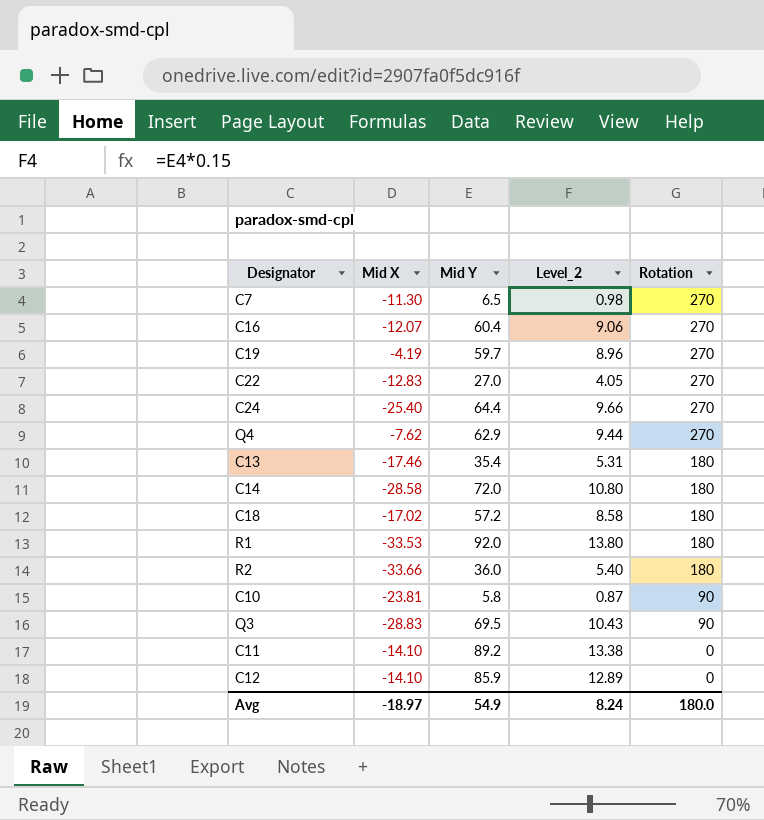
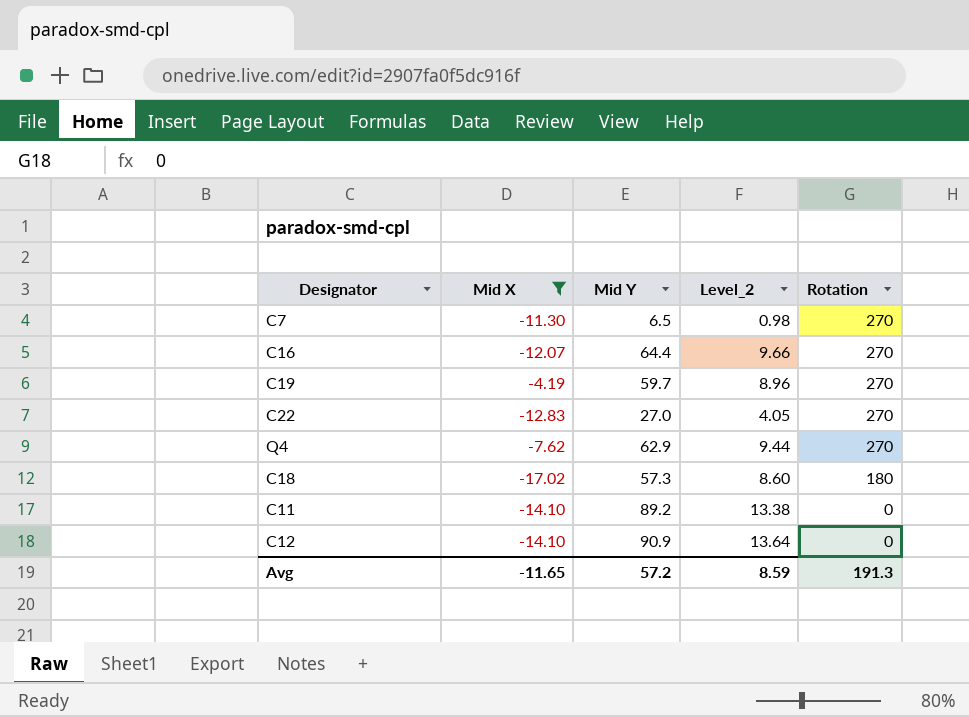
filter: none -> Mid X >= -17.02
C16 | Mid Y: 60.4 -> 64.4
C16 | Level_2: 9.06 -> 9.66
C18 | Mid Y: 57.2 -> 57.3
C18 | Level_2: 8.58 -> 8.60
C12 | Mid Y: 85.9 -> 90.9
C12 | Level_2: 12.89 -> 13.64
Avg | Mid X: -18.97 -> -11.65
Avg | Mid Y: 54.9 -> 57.2
Avg | Level_2: 8.24 -> 8.59
Avg | Rotation: 180.0 -> 191.3

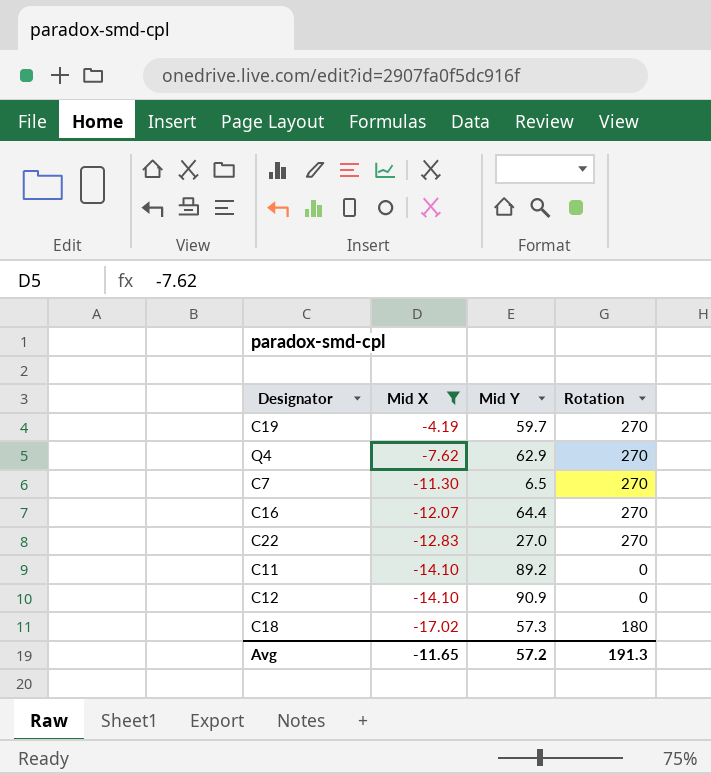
row order: Rotation descending -> Mid X descending
column Level_2 | formula: [Mid Y] * 0.15 -> none

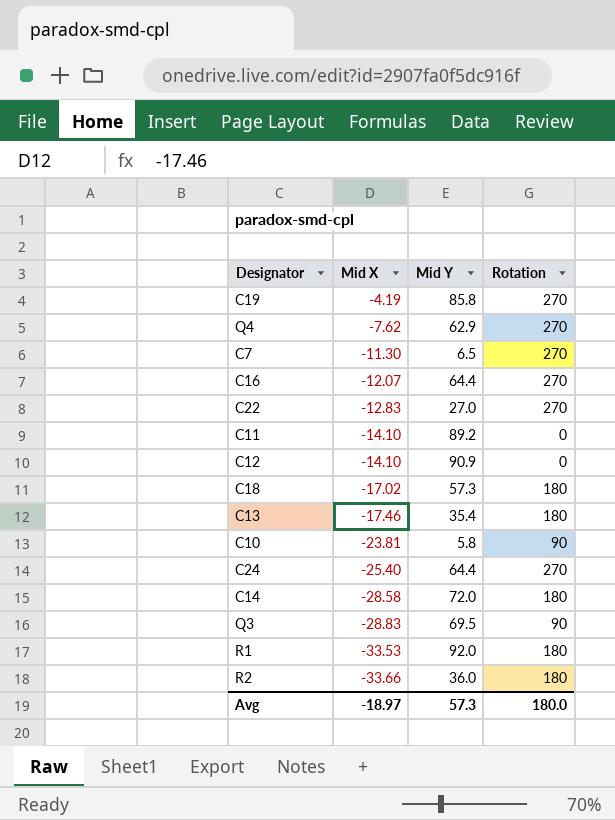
filter: Mid X >= -17.02 -> none
C19 | Mid Y: 59.7 -> 85.8
Avg | Mid X: -11.65 -> -18.97
Avg | Mid Y: 57.2 -> 57.3
Avg | Rotation: 191.3 -> 180.0

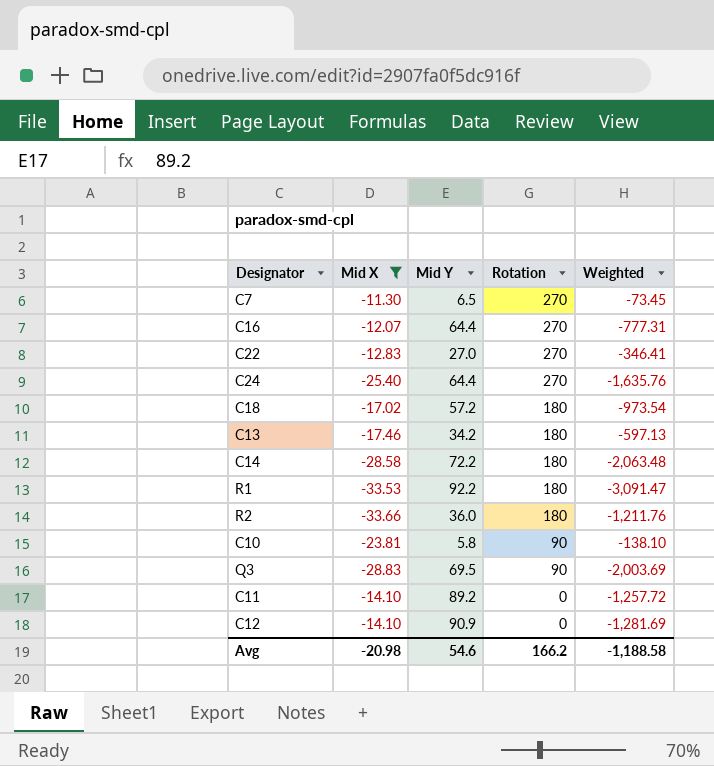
filter: none -> Mid X <= -11.30
row order: Mid X descending -> Rotation descending
column Weighted | formula: none -> [Mid X] * [Mid Y]
C18 | Mid Y: 57.3 -> 57.2
C13 | Mid Y: 35.4 -> 34.2
C14 | Mid Y: 72.0 -> 72.2
R1 | Mid Y: 92.0 -> 92.2
Avg | Mid X: -18.97 -> -20.98
Avg | Mid Y: 57.3 -> 54.6
Avg | Rotation: 180.0 -> 166.2

